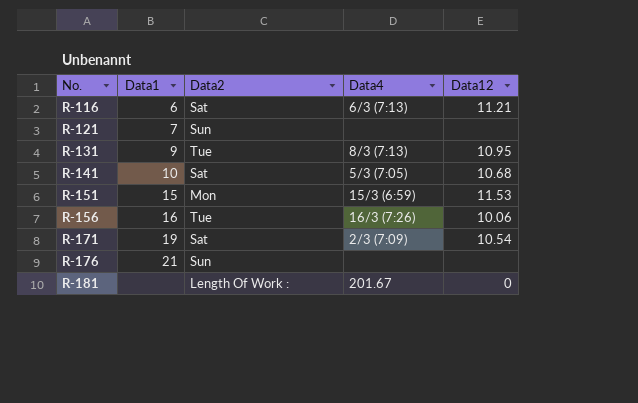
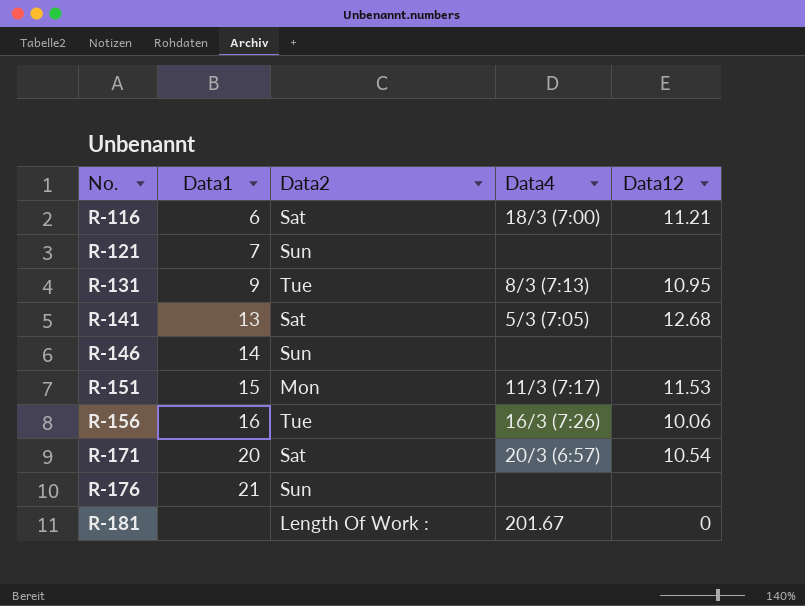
R-116 | Data4: 6/3 (7:13) -> 18/3 (7:00)
R-141 | Data1: 10 -> 13
R-141 | Data12: 10.68 -> 12.68
row R-146: none -> 14 | Sun | none | none
R-151 | Data4: 15/3 (6:59) -> 11/3 (7:17)
R-171 | Data1: 19 -> 20
R-171 | Data4: 2/3 (7:09) -> 20/3 (6:57)

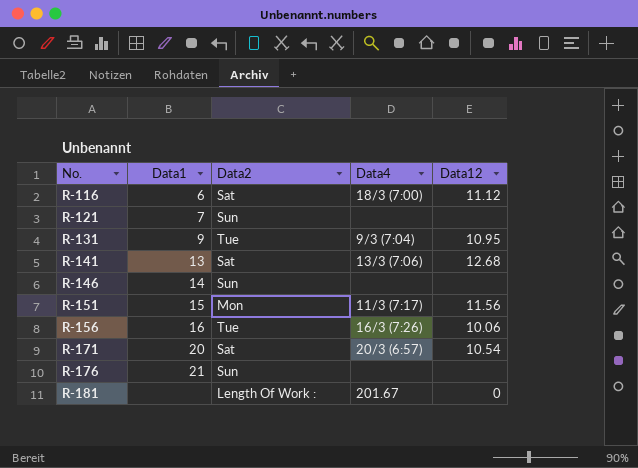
R-116 | Data12: 11.21 -> 11.12
R-131 | Data4: 8/3 (7:13) -> 9/3 (7:04)
R-141 | Data4: 5/3 (7:05) -> 13/3 (7:06)
R-151 | Data12: 11.53 -> 11.56

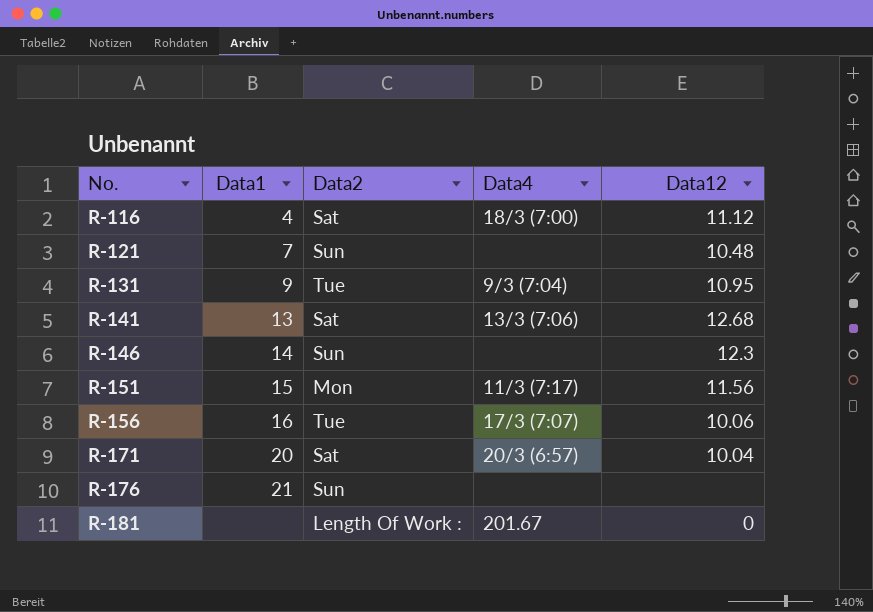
R-116 | Data1: 6 -> 4
R-121 | Data12: none -> 10.48
R-146 | Data12: none -> 12.3
R-156 | Data4: 16/3 (7:26) -> 17/3 (7:07)
R-171 | Data12: 10.54 -> 10.04

